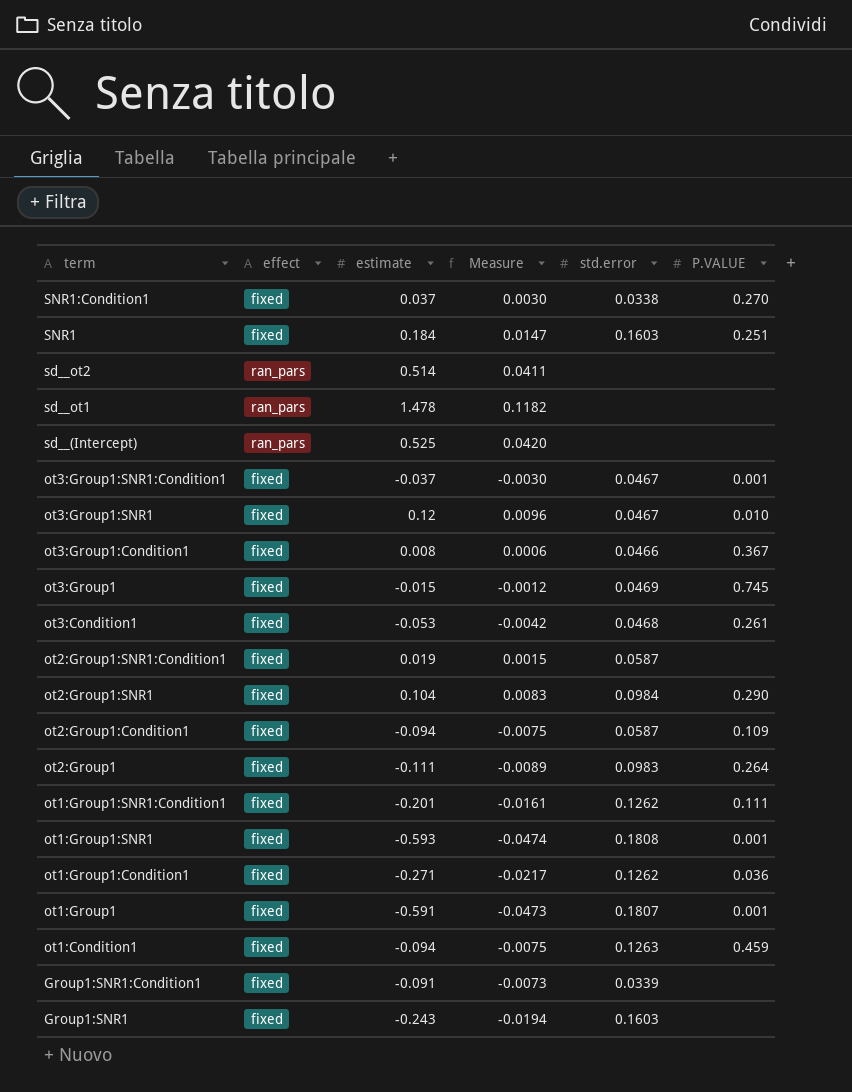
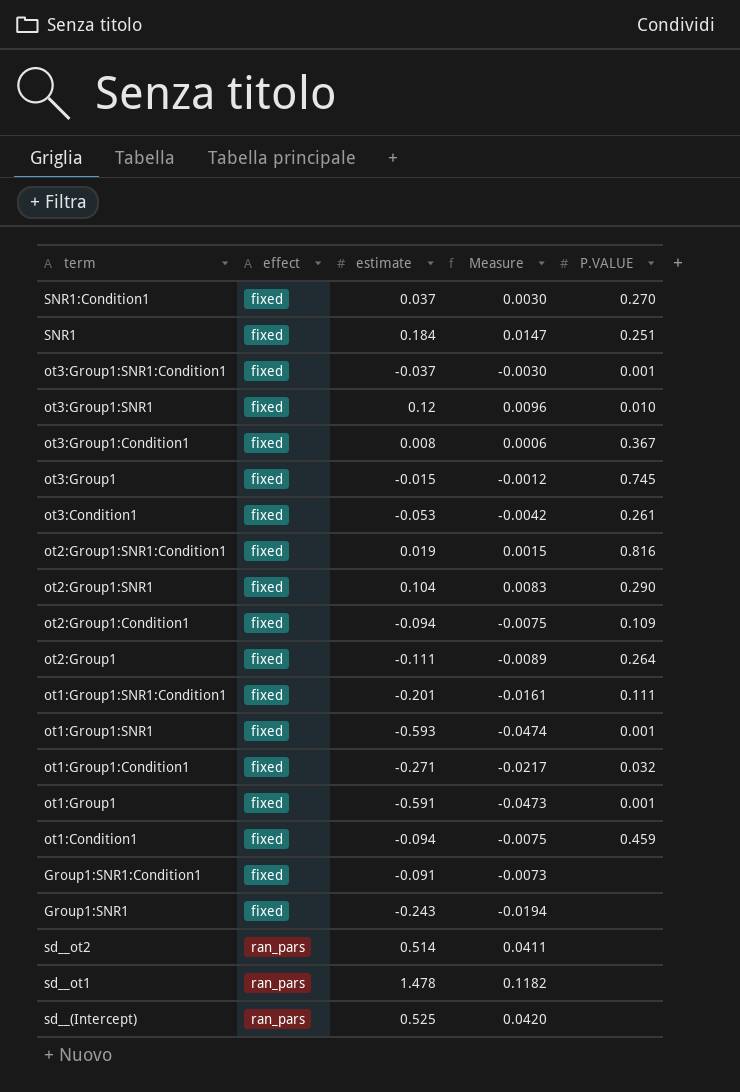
row order: term descending -> effect ascending
column std.error | position: 5 -> none
ot2:Group1:SNR1:Condition1 | P.VALUE: none -> 0.816
ot1:Group1:Condition1 | P.VALUE: 0.036 -> 0.032

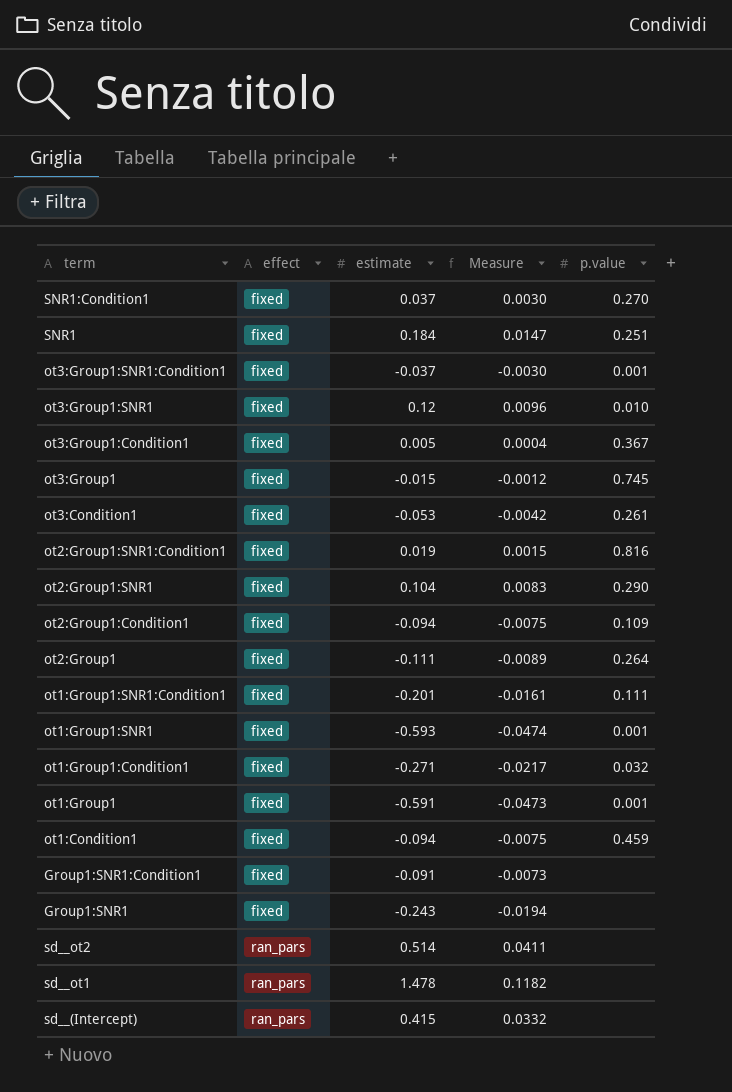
column name: P.VALUE -> p.value
ot3:Group1:Condition1 | estimate: 0.008 -> 0.005
ot3:Group1:Condition1 | Measure: 0.0006 -> 0.0004
sd__(Intercept) | estimate: 0.525 -> 0.415
sd__(Intercept) | Measure: 0.0420 -> 0.0332

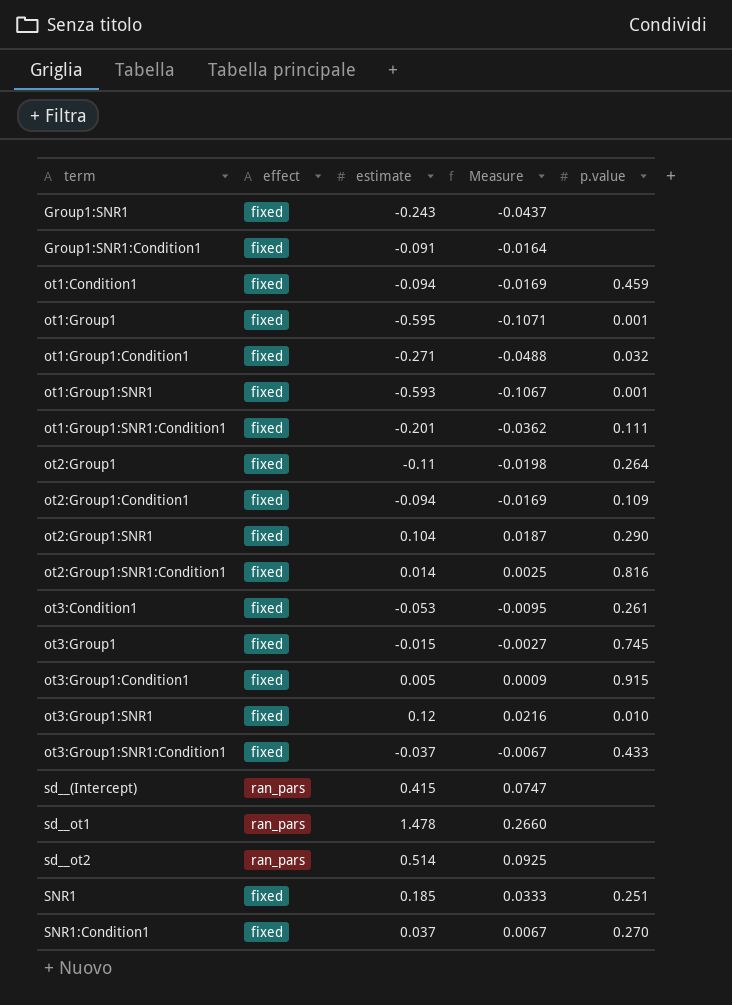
row order: effect ascending -> term ascending
column Measure | formula: [estimate] * 0.08 -> [estimate] * 0.18
ot1:Group1 | estimate: -0.591 -> -0.595
ot2:Group1 | estimate: -0.111 -> -0.11
ot2:Group1:SNR1:Condition1 | estimate: 0.019 -> 0.014
ot3:Group1:Condition1 | p.value: 0.367 -> 0.915
ot3:Group1:SNR1:Condition1 | p.value: 0.001 -> 0.433
SNR1 | estimate: 0.184 -> 0.185

